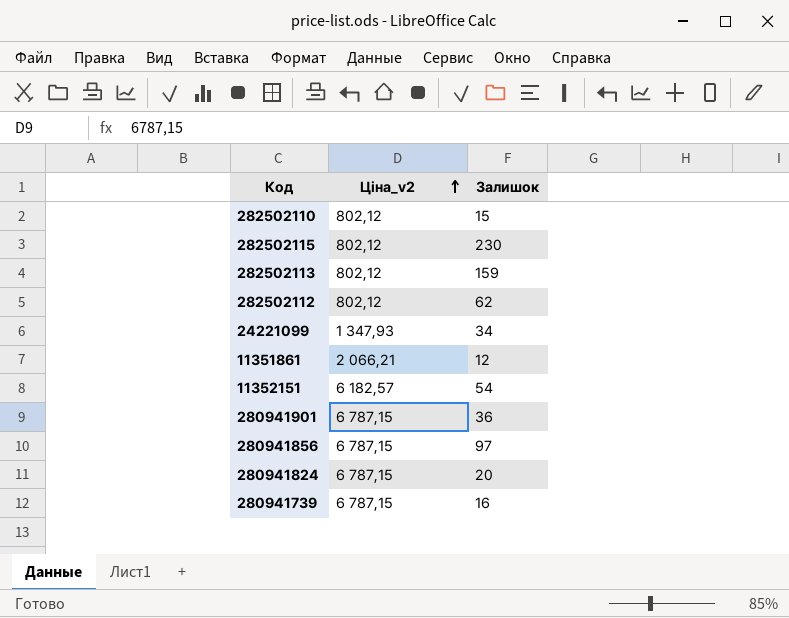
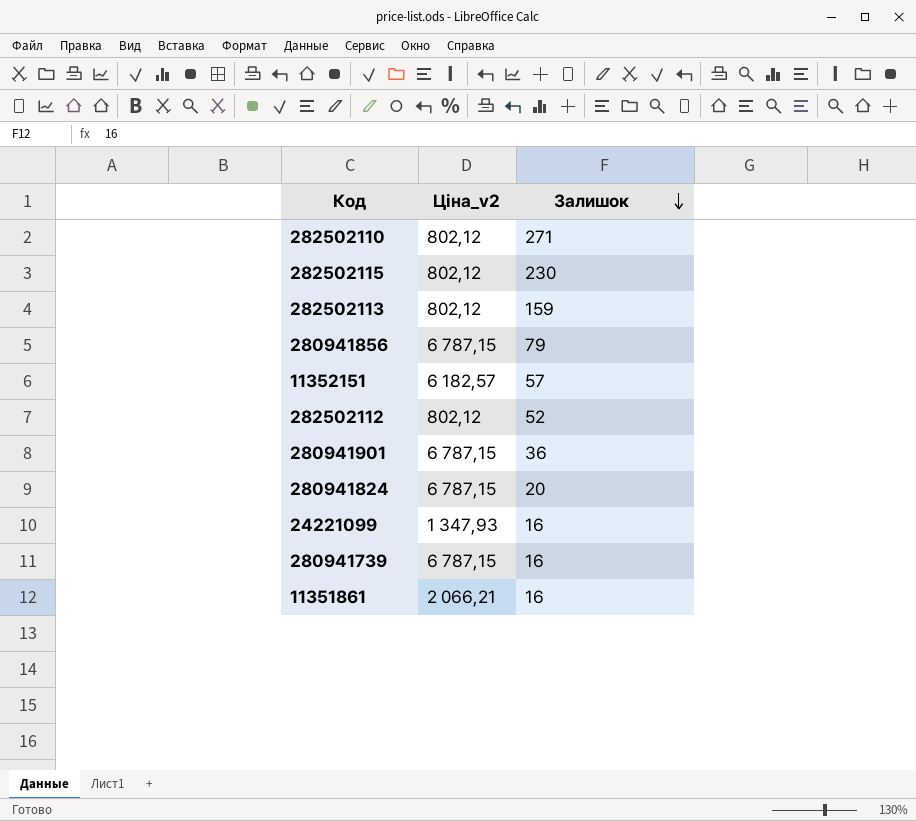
row order: Ціна_v2 ascending -> Залишок descending
282502110 | Залишок: 15 -> 271
280941856 | Залишок: 97 -> 79
11352151 | Залишок: 54 -> 57
282502112 | Залишок: 62 -> 52
24221099 | Залишок: 34 -> 16
11351861 | Залишок: 12 -> 16

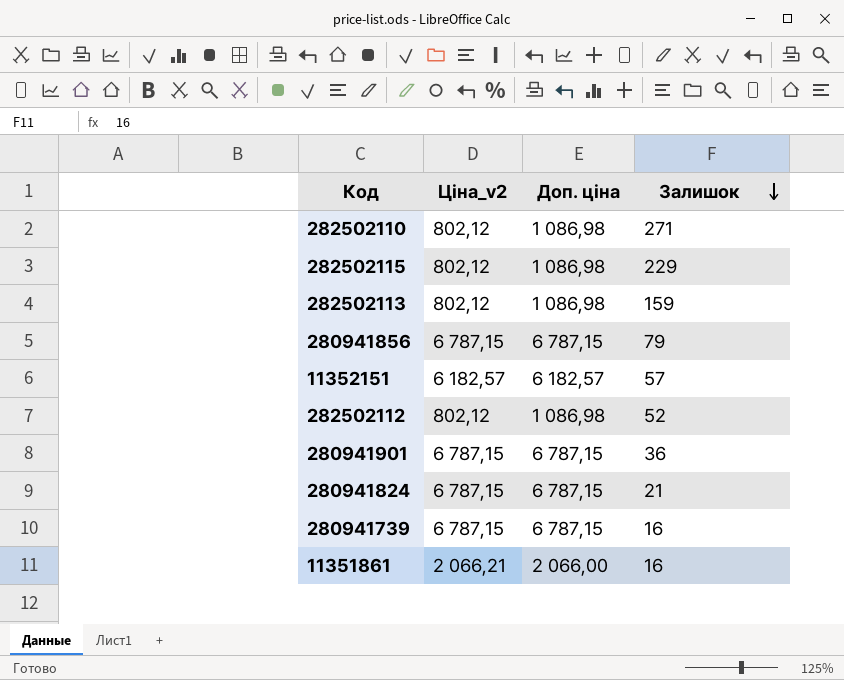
column Доп. ціна | position: none -> 3
row 24221099: 1 347,93 | 16 -> none
282502115 | Залишок: 230 -> 229
280941824 | Залишок: 20 -> 21

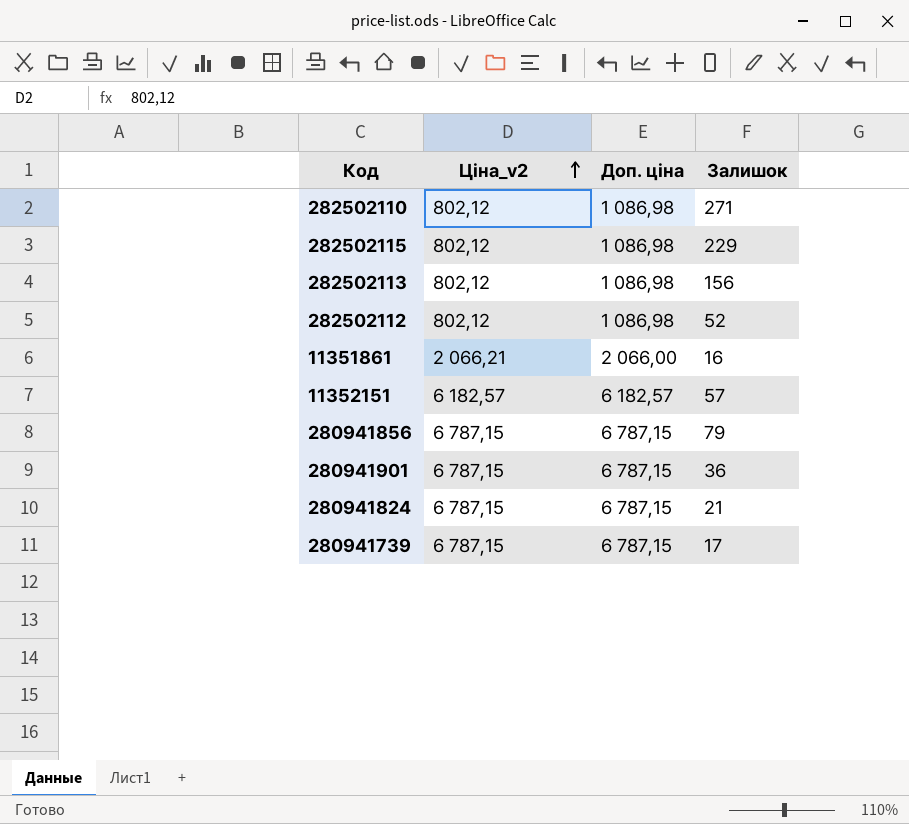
row order: Залишок descending -> Ціна_v2 ascending
282502113 | Залишок: 159 -> 156
280941739 | Залишок: 16 -> 17

